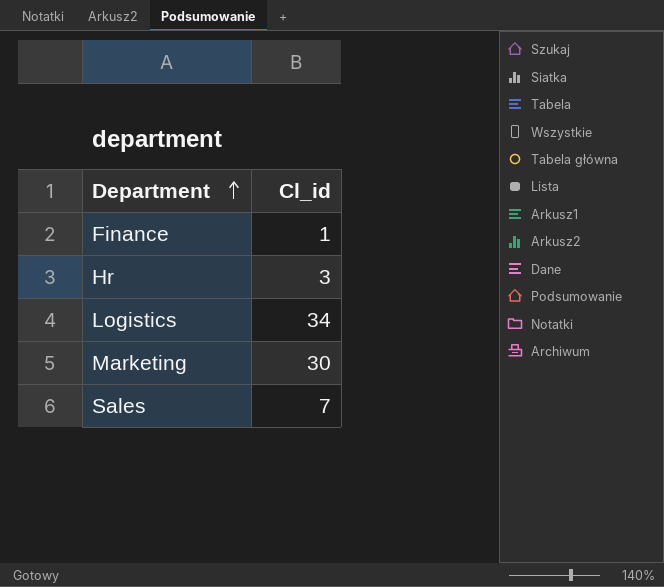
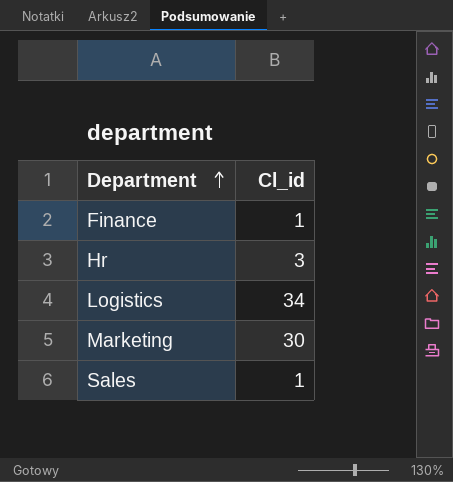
Sales | Cl_id: 7 -> 1

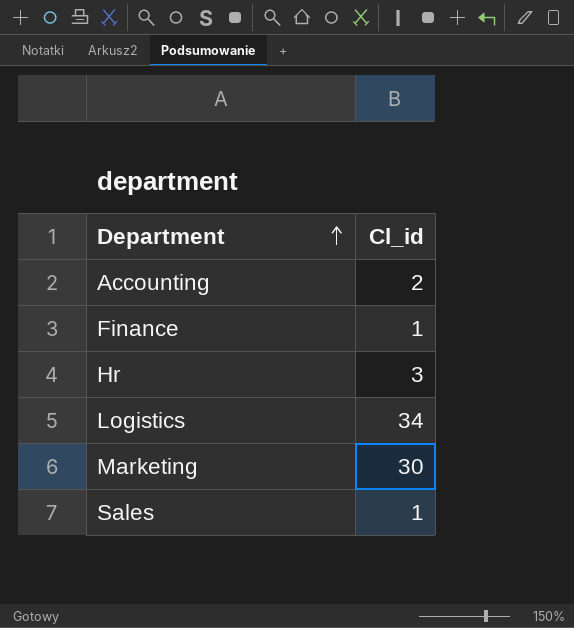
row Accounting: none -> 2

